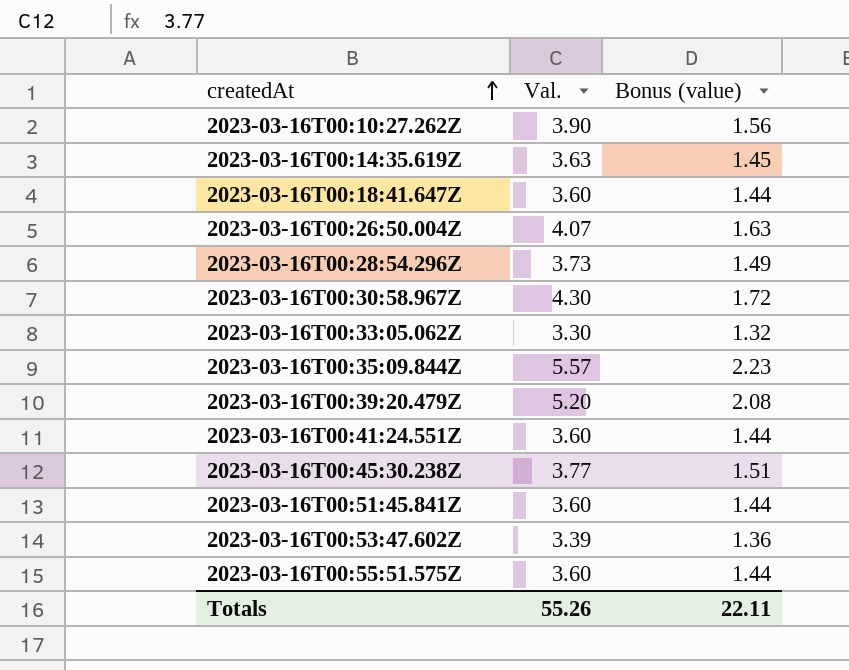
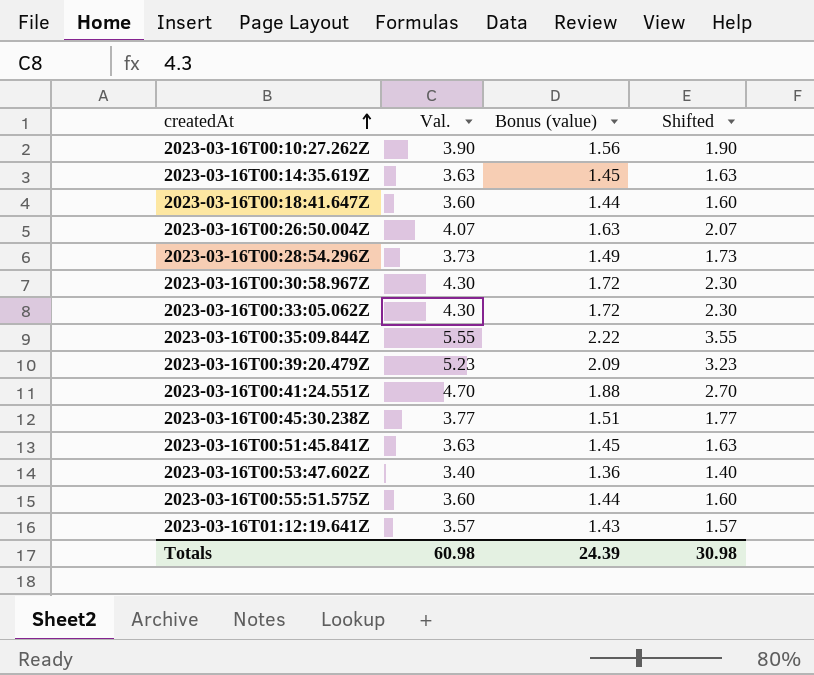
column Shifted | formula: none -> [Val.] - 2
2023-03-16T00:33:05.062Z | Val.: 3.30 -> 4.30
2023-03-16T00:33:05.062Z | Bonus (value): 1.32 -> 1.72
2023-03-16T00:35:09.844Z | Val.: 5.57 -> 5.55
2023-03-16T00:35:09.844Z | Bonus (value): 2.23 -> 2.22
2023-03-16T00:39:20.479Z | Val.: 5.20 -> 5.23
2023-03-16T00:39:20.479Z | Bonus (value): 2.08 -> 2.09
2023-03-16T00:41:24.551Z | Val.: 3.60 -> 4.70
2023-03-16T00:41:24.551Z | Bonus (value): 1.44 -> 1.88
2023-03-16T00:51:45.841Z | Val.: 3.60 -> 3.63
2023-03-16T00:51:45.841Z | Bonus (value): 1.44 -> 1.45
2023-03-16T00:53:47.602Z | Val.: 3.39 -> 3.40
row 2023-03-16T01:12:19.641Z: none -> 3.57 | 1.43 | 1.57
Totals | Val.: 55.26 -> 60.98
Totals | Bonus (value): 22.11 -> 24.39

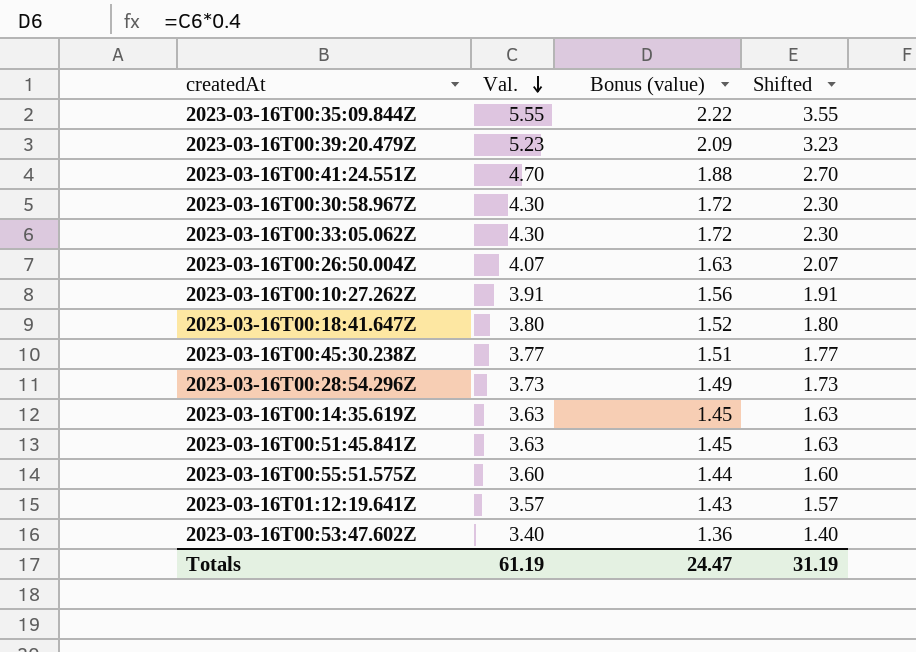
row order: createdAt ascending -> Val. descending
2023-03-16T00:10:27.262Z | Val.: 3.90 -> 3.91
2023-03-16T00:10:27.262Z | Shifted: 1.90 -> 1.91
2023-03-16T00:18:41.647Z | Val.: 3.60 -> 3.80
2023-03-16T00:18:41.647Z | Bonus (value): 1.44 -> 1.52
2023-03-16T00:18:41.647Z | Shifted: 1.60 -> 1.80
Totals | Val.: 60.98 -> 61.19
Totals | Bonus (value): 24.39 -> 24.47
Totals | Shifted: 30.98 -> 31.19

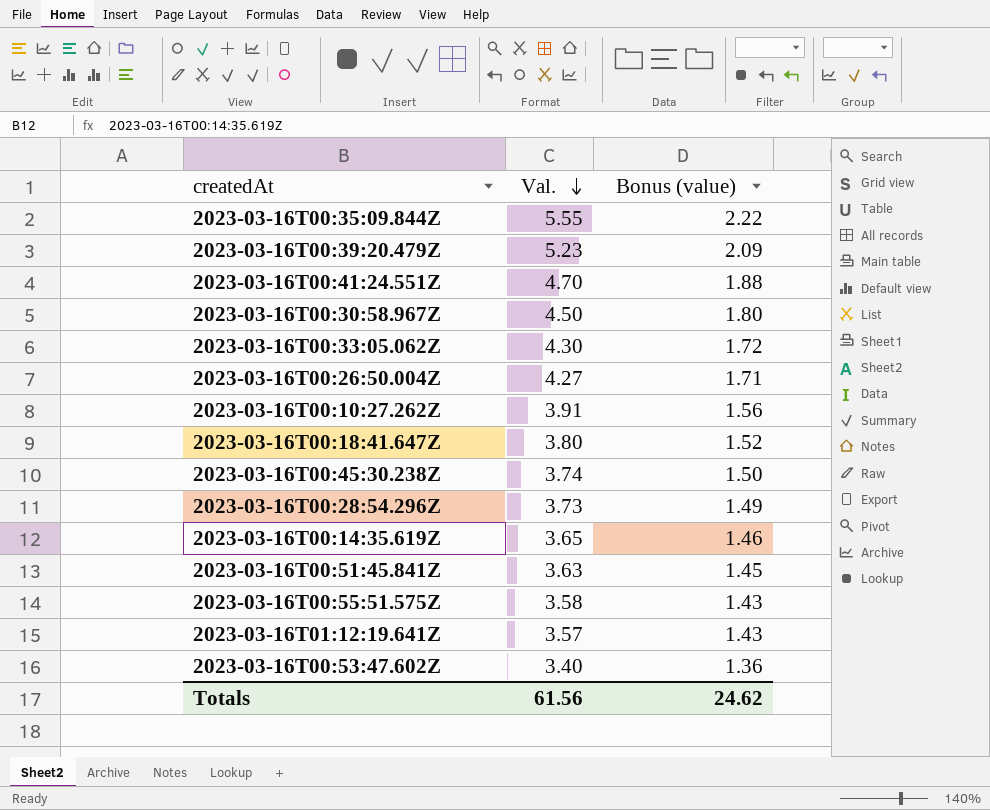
column Shifted | formula: [Val.] - 2 -> none
2023-03-16T00:30:58.967Z | Val.: 4.30 -> 4.50
2023-03-16T00:30:58.967Z | Bonus (value): 1.72 -> 1.80
2023-03-16T00:26:50.004Z | Val.: 4.07 -> 4.27
2023-03-16T00:26:50.004Z | Bonus (value): 1.63 -> 1.71
2023-03-16T00:45:30.238Z | Val.: 3.77 -> 3.74
2023-03-16T00:45:30.238Z | Bonus (value): 1.51 -> 1.50
2023-03-16T00:14:35.619Z | Val.: 3.63 -> 3.65
2023-03-16T00:14:35.619Z | Bonus (value): 1.45 -> 1.46
2023-03-16T00:55:51.575Z | Val.: 3.60 -> 3.58
2023-03-16T00:55:51.575Z | Bonus (value): 1.44 -> 1.43
Totals | Val.: 61.19 -> 61.56
Totals | Bonus (value): 24.47 -> 24.62

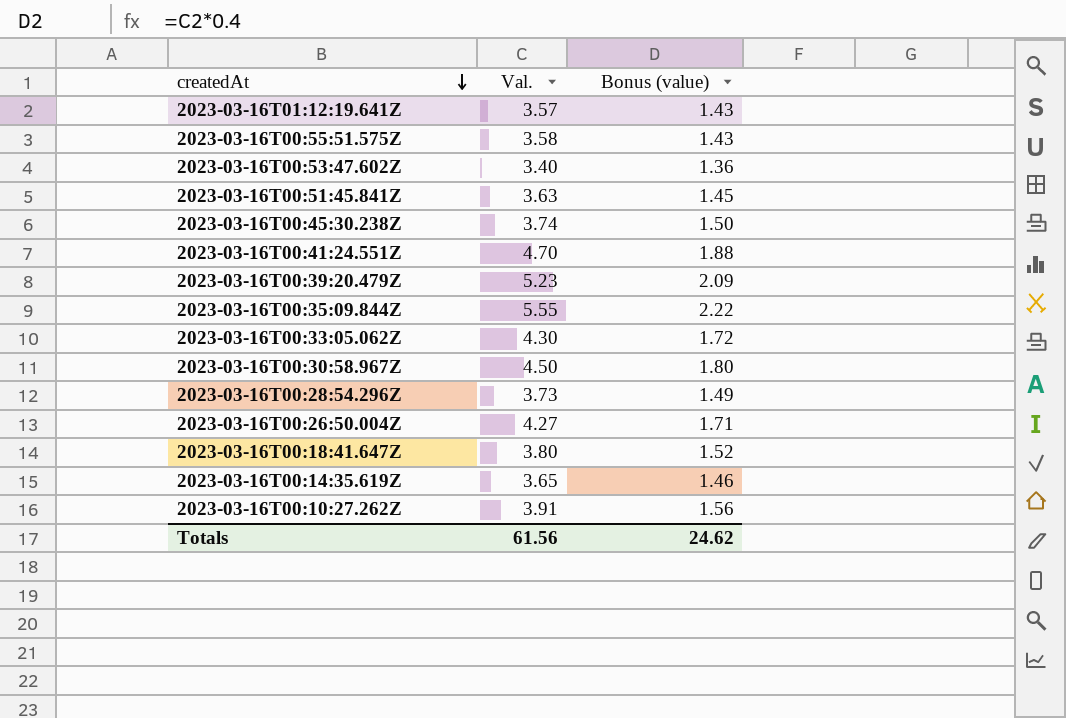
row order: Val. descending -> createdAt descending

